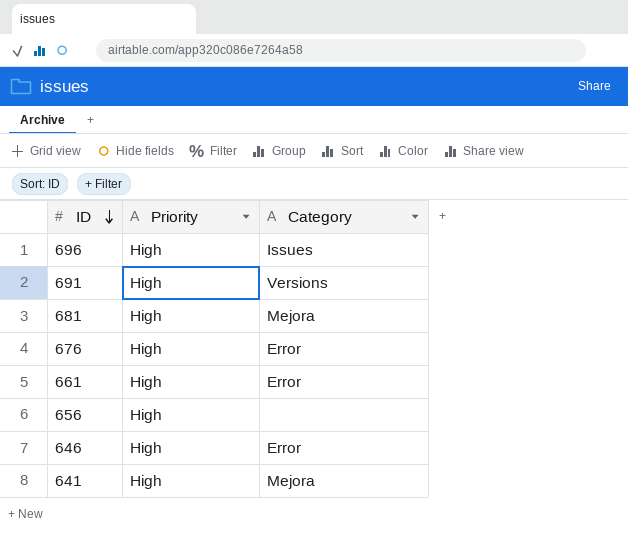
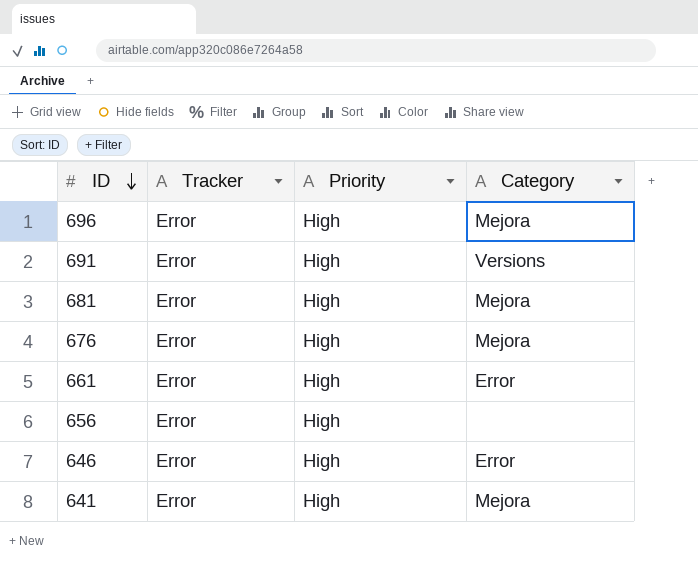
column Tracker | position: none -> 2
696 | Category: Issues -> Mejora
676 | Category: Error -> Mejora

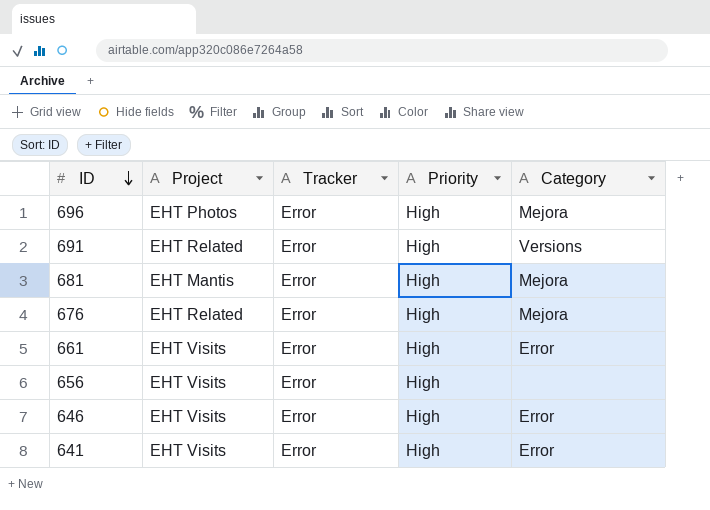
column Project | position: none -> 2
641 | Category: Mejora -> Error

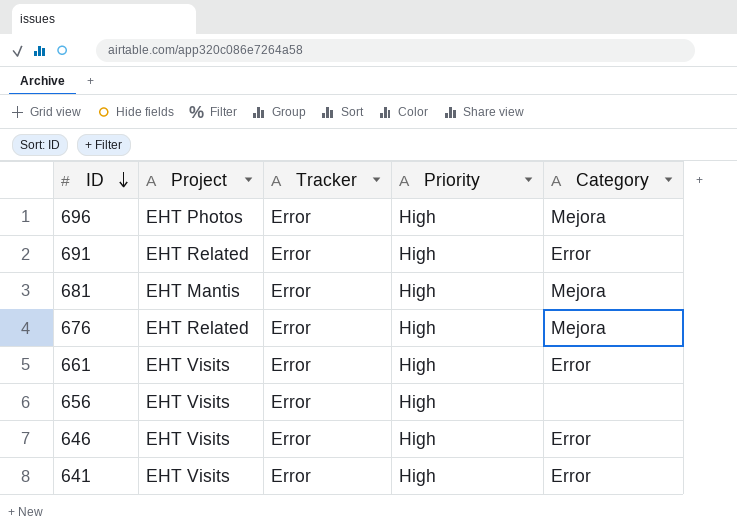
691 | Category: Versions -> Error

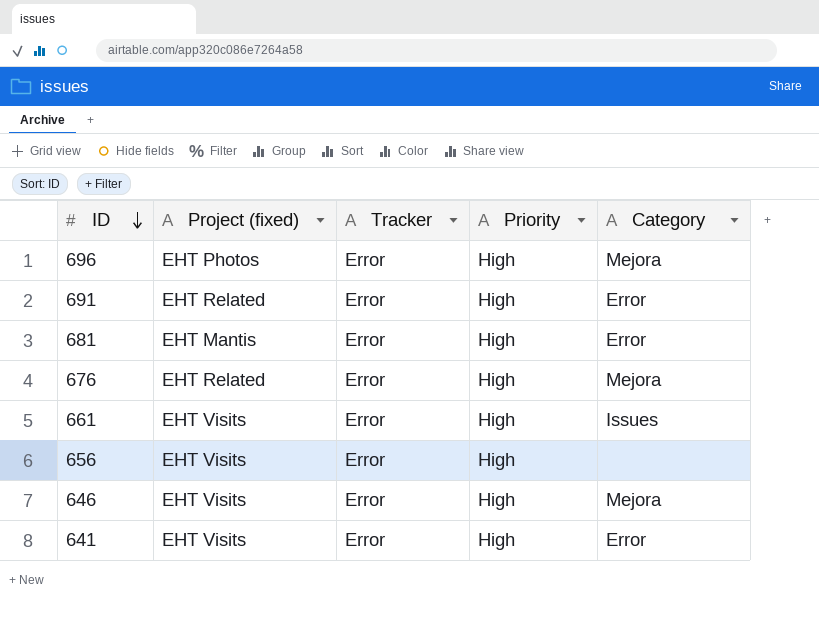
column name: Project -> Project (fixed)
681 | Category: Mejora -> Error
661 | Category: Error -> Issues
646 | Category: Error -> Mejora

